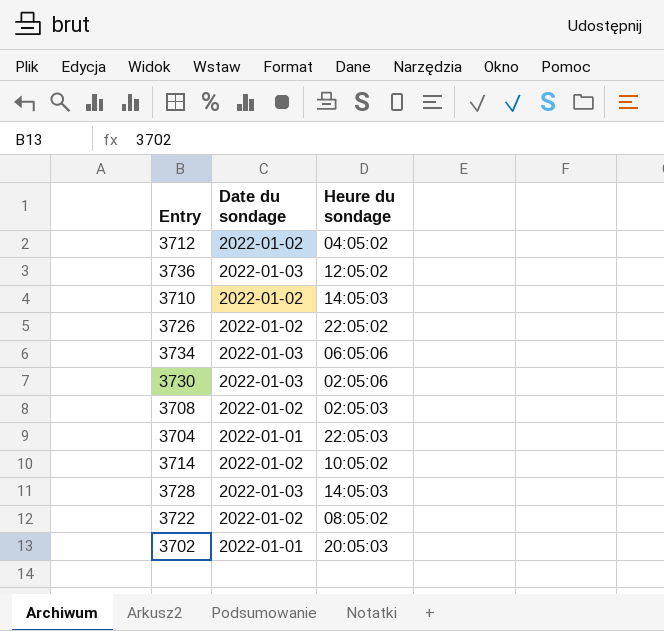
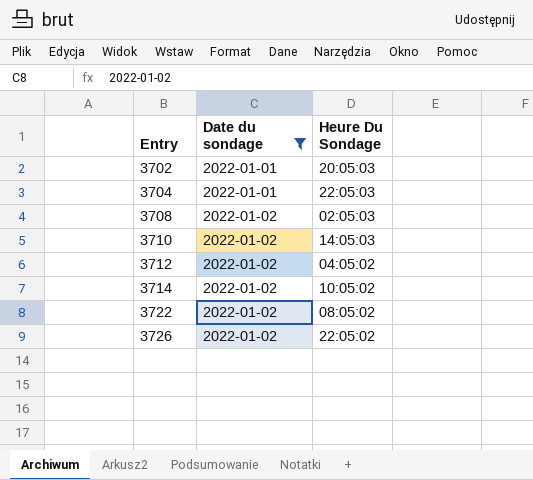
filter: none -> Date du sondage != 2022-01-03
row order: none -> Entry ascending
column name: Heure du sondage -> Heure Du Sondage

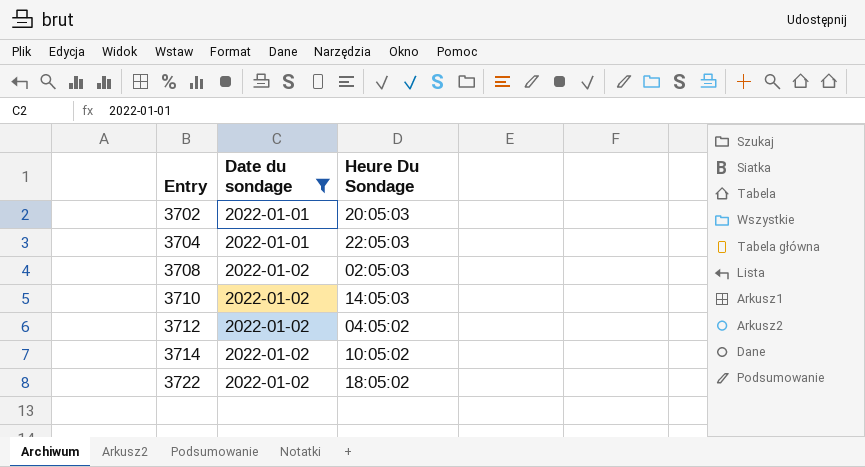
row 3726: 2022-01-02 | 22:05:02 -> none
3722 | Heure Du Sondage: 08:05:02 -> 18:05:02

